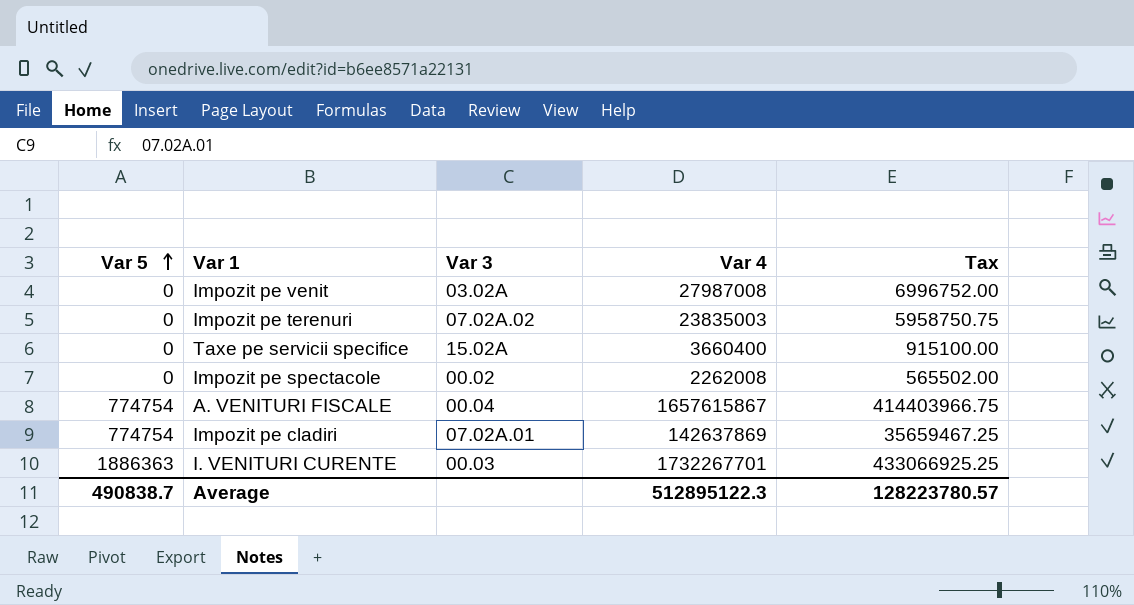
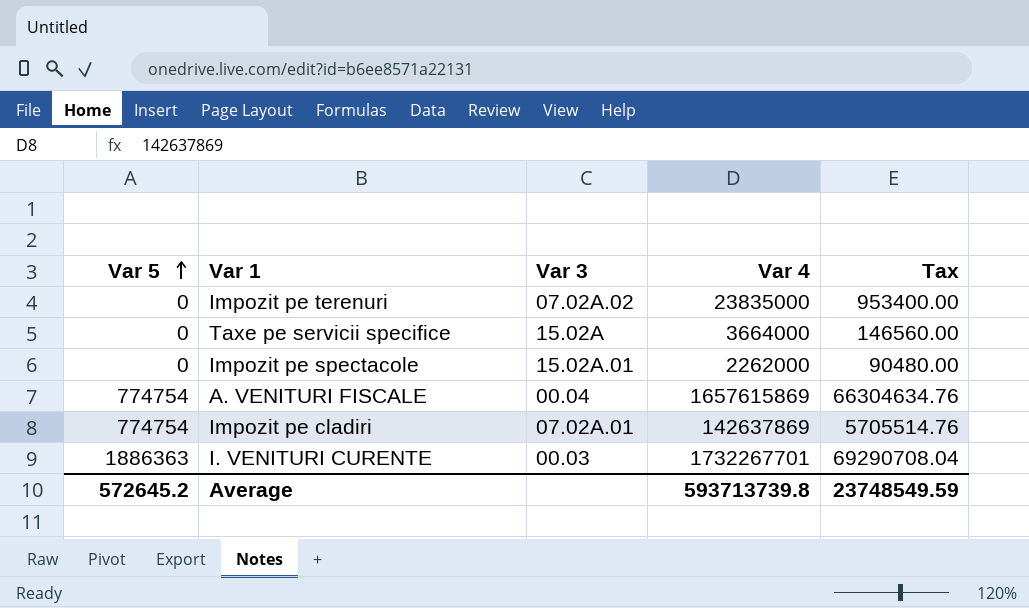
column Tax | formula: [Var 4] * 0.25 -> [Var 4] * 0.04
row Impozit pe venit: 0 | 03.02A | 27987008 | 6996752.00 -> none
Impozit pe terenuri | Var 4: 23835003 -> 23835000
Taxe pe servicii specifice | Var 4: 3660400 -> 3664000
Impozit pe spectacole | Var 3: 00.02 -> 15.02A.01
Impozit pe spectacole | Var 4: 2262008 -> 2262000
A. VENITURI FISCALE | Var 4: 1657615867 -> 1657615869
Average | Var 5: 490838.7 -> 572645.2
Average | Var 4: 512895122.3 -> 593713739.8
Average | Tax: 128223780.57 -> 23748549.59

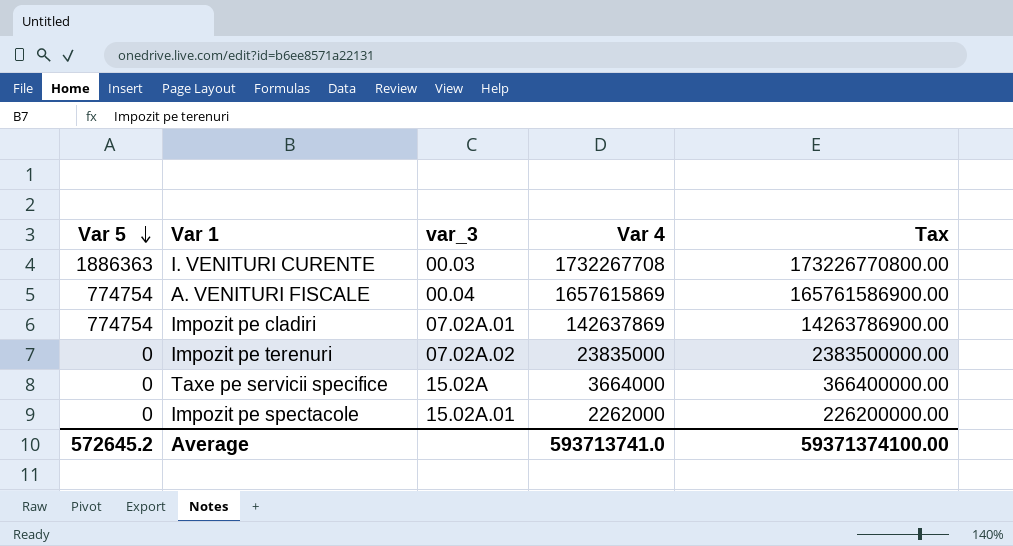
row order: Var 5 ascending -> Var 5 descending
column name: Var 3 -> var_3
column Tax | formula: [Var 4] * 0.04 -> [Var 4] * 100
I. VENITURI CURENTE | Var 4: 1732267701 -> 1732267708
Average | Var 4: 593713739.8 -> 593713741.0
Average | Tax: 23748549.59 -> 59371374100.00

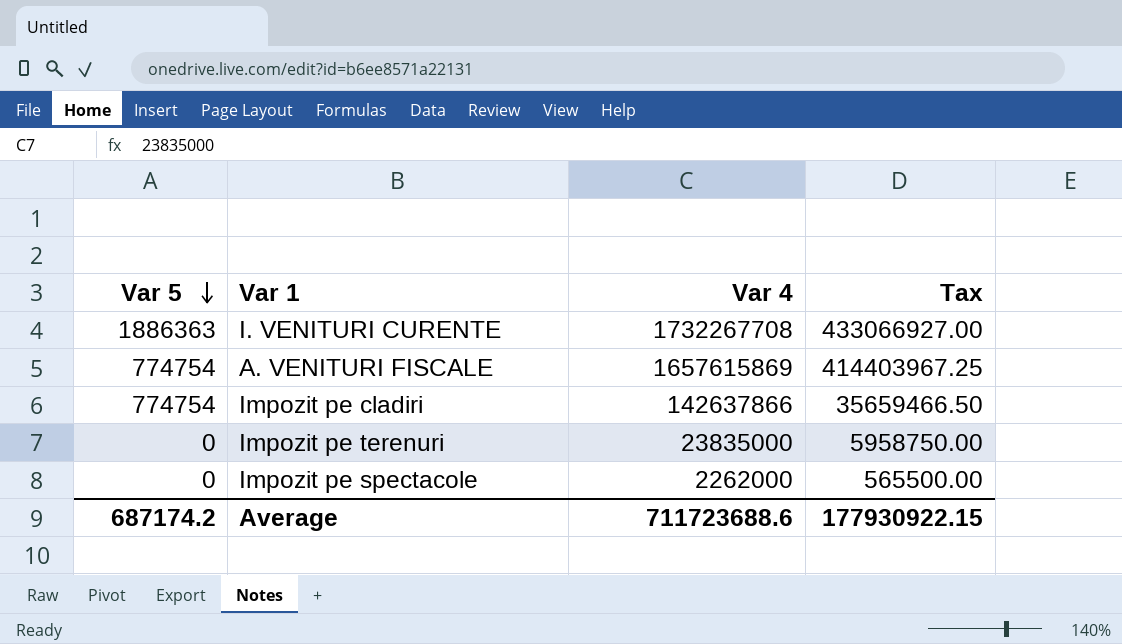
column var_3 | position: 3 -> none
column Tax | formula: [Var 4] * 100 -> [Var 4] * 0.25
row Taxe pe servicii specifice: 0 | 15.02A | 3664000 | 366400000.00 -> none
Impozit pe cladiri | Var 4: 142637869 -> 142637866
Average | Var 5: 572645.2 -> 687174.2
Average | Var 4: 593713741.0 -> 711723688.6
Average | Tax: 59371374100.00 -> 177930922.15

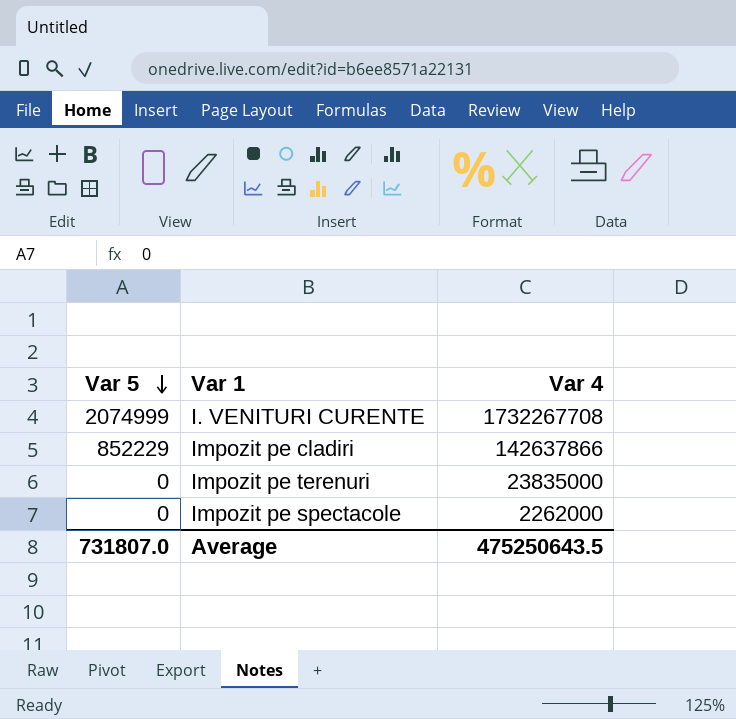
column Tax | formula: [Var 4] * 0.25 -> none
row A. VENITURI FISCALE: 774754 | 1657615869 | 414403967.25 -> none
I. VENITURI CURENTE | Var 5: 1886363 -> 2074999
Impozit pe cladiri | Var 5: 774754 -> 852229
Average | Var 5: 687174.2 -> 731807.0
Average | Var 4: 711723688.6 -> 475250643.5

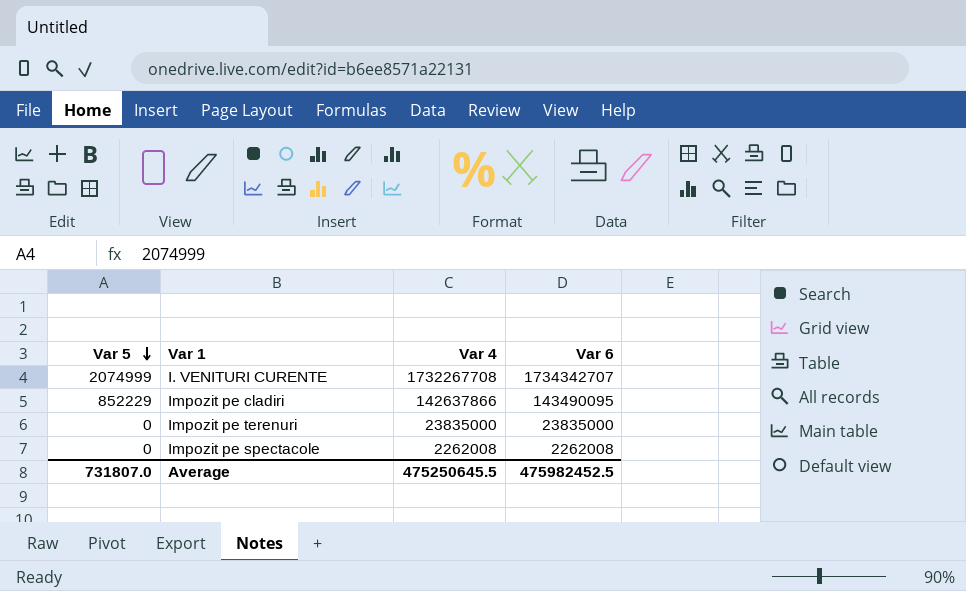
column Var 6 | formula: none -> [Var 5] + [Var 4]
Impozit pe spectacole | Var 4: 2262000 -> 2262008
Average | Var 4: 475250643.5 -> 475250645.5

